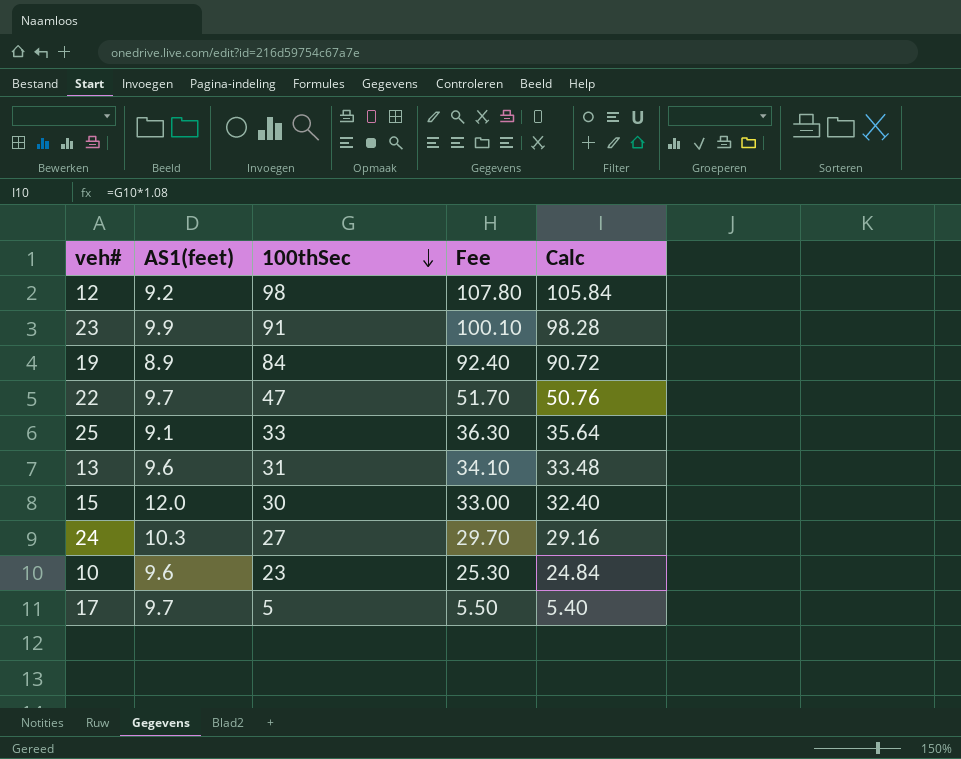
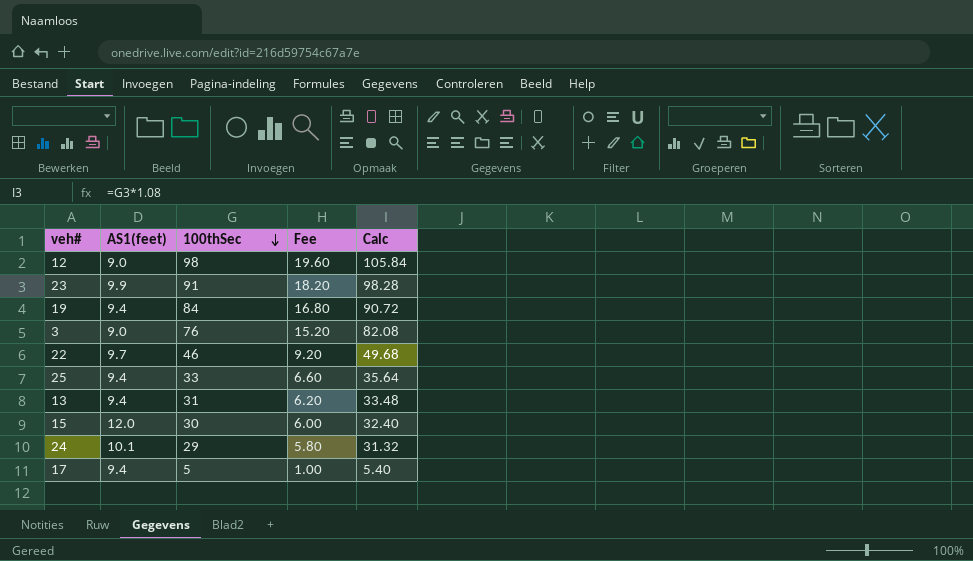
column Fee | formula: [100thSec] * 1.1 -> [100thSec] * 0.2
row 10: 9.6 | 23 | 25.30 | 24.84 -> none
12 | AS1(feet): 9.2 -> 9.0
19 | AS1(feet): 8.9 -> 9.4
row 3: none -> 9.0 | 76 | 15.20 | 82.08
22 | 100thSec: 47 -> 46
22 | Calc: 50.76 -> 49.68
25 | AS1(feet): 9.1 -> 9.4
13 | AS1(feet): 9.6 -> 9.4
24 | AS1(feet): 10.3 -> 10.1
24 | 100thSec: 27 -> 29
24 | Calc: 29.16 -> 31.32
17 | AS1(feet): 9.7 -> 9.4

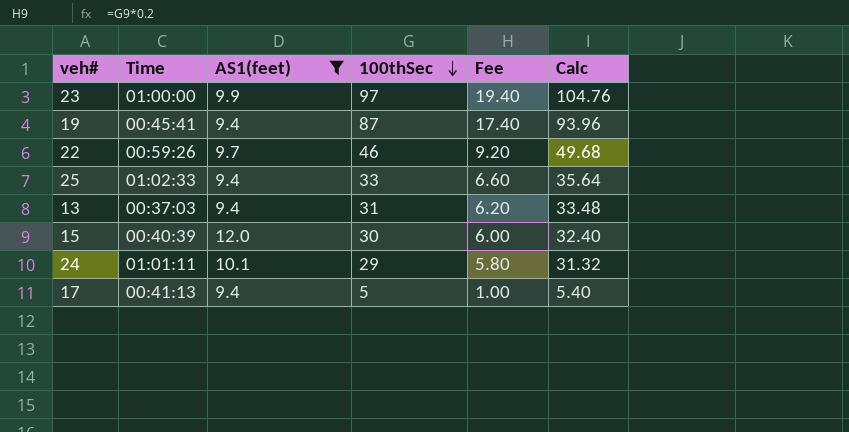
filter: none -> AS1(feet) != 9.0
column Time | position: none -> 2
23 | 100thSec: 91 -> 97
23 | Fee: 18.20 -> 19.40
23 | Calc: 98.28 -> 104.76
19 | 100thSec: 84 -> 87
19 | Fee: 16.80 -> 17.40
19 | Calc: 90.72 -> 93.96

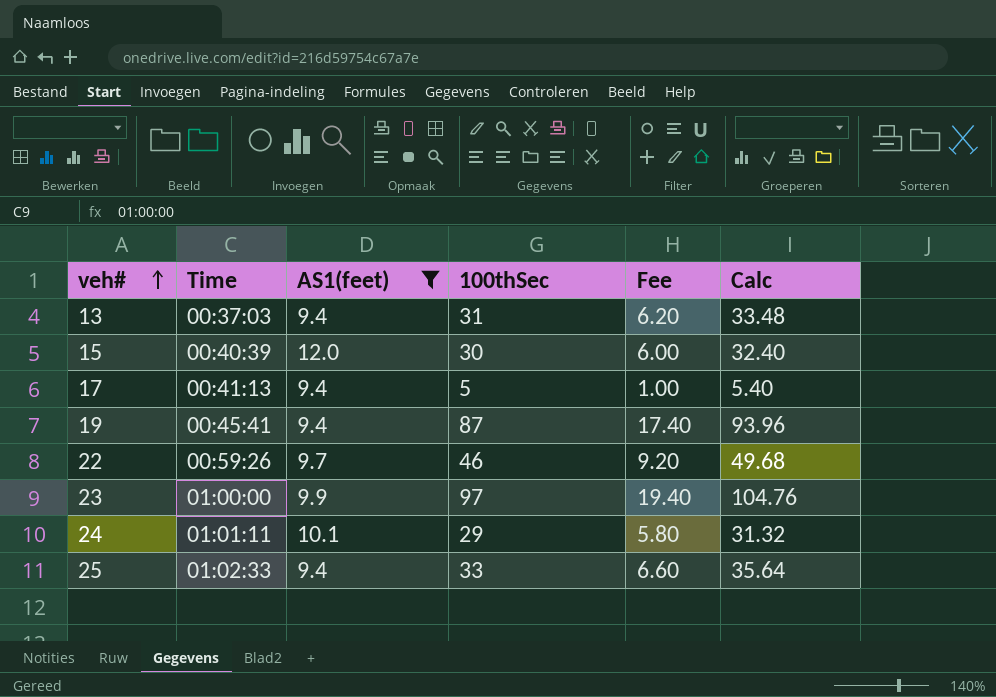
row order: 100thSec descending -> veh# ascending

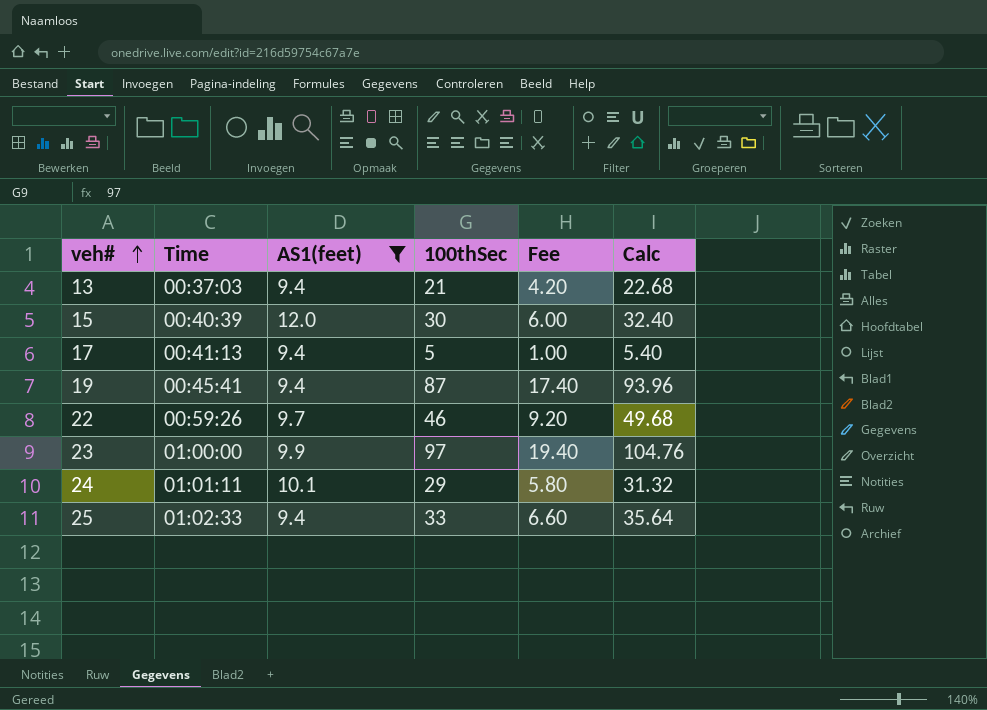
13 | 100thSec: 31 -> 21
13 | Fee: 6.20 -> 4.20
13 | Calc: 33.48 -> 22.68

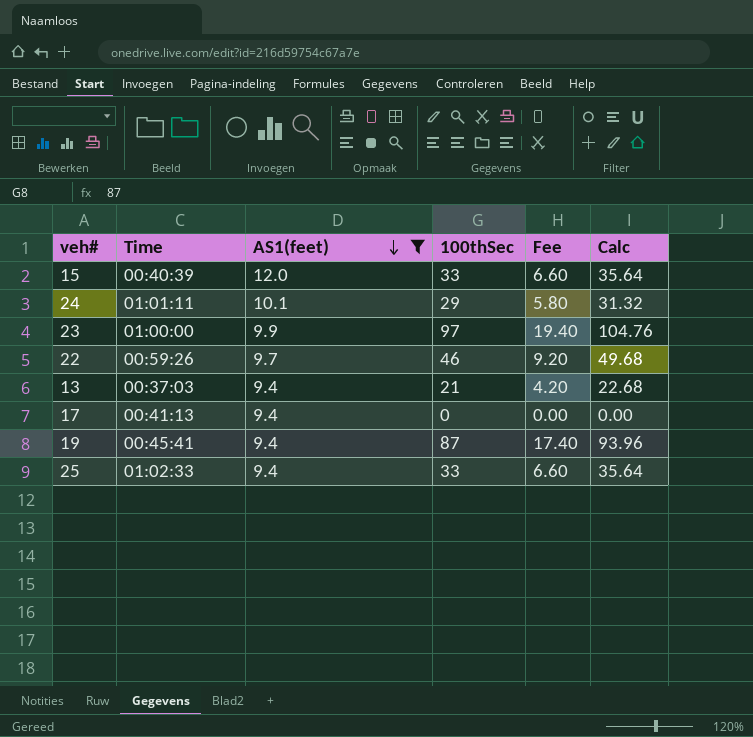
row order: veh# ascending -> AS1(feet) descending
15 | 100thSec: 30 -> 33
15 | Fee: 6.00 -> 6.60
15 | Calc: 32.40 -> 35.64
17 | 100thSec: 5 -> 0
17 | Fee: 1.00 -> 0.00
17 | Calc: 5.40 -> 0.00

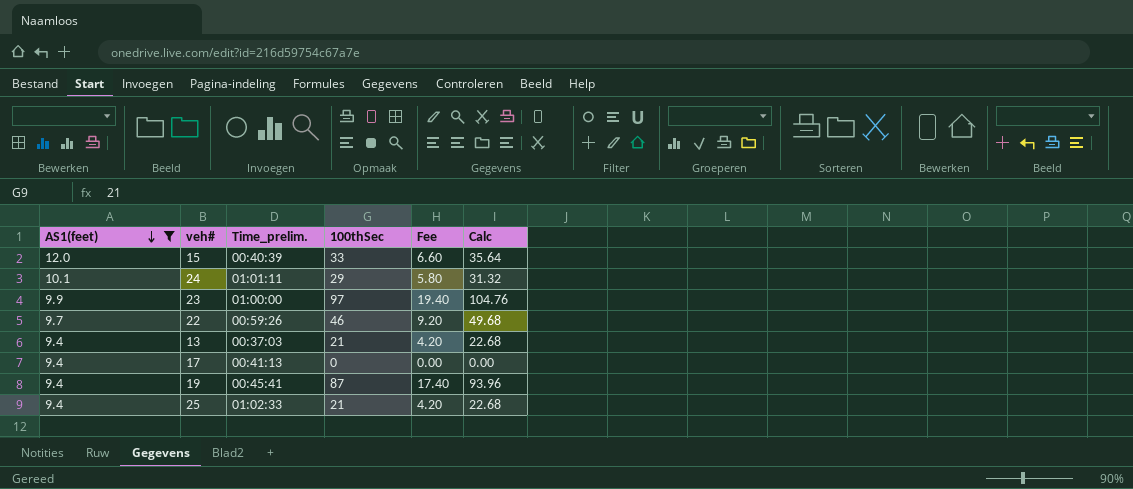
column AS1(feet) | position: 3 -> 1
column name: Time -> Time_prelim.
25 | 100thSec: 33 -> 21
25 | Fee: 6.60 -> 4.20
25 | Calc: 35.64 -> 22.68

